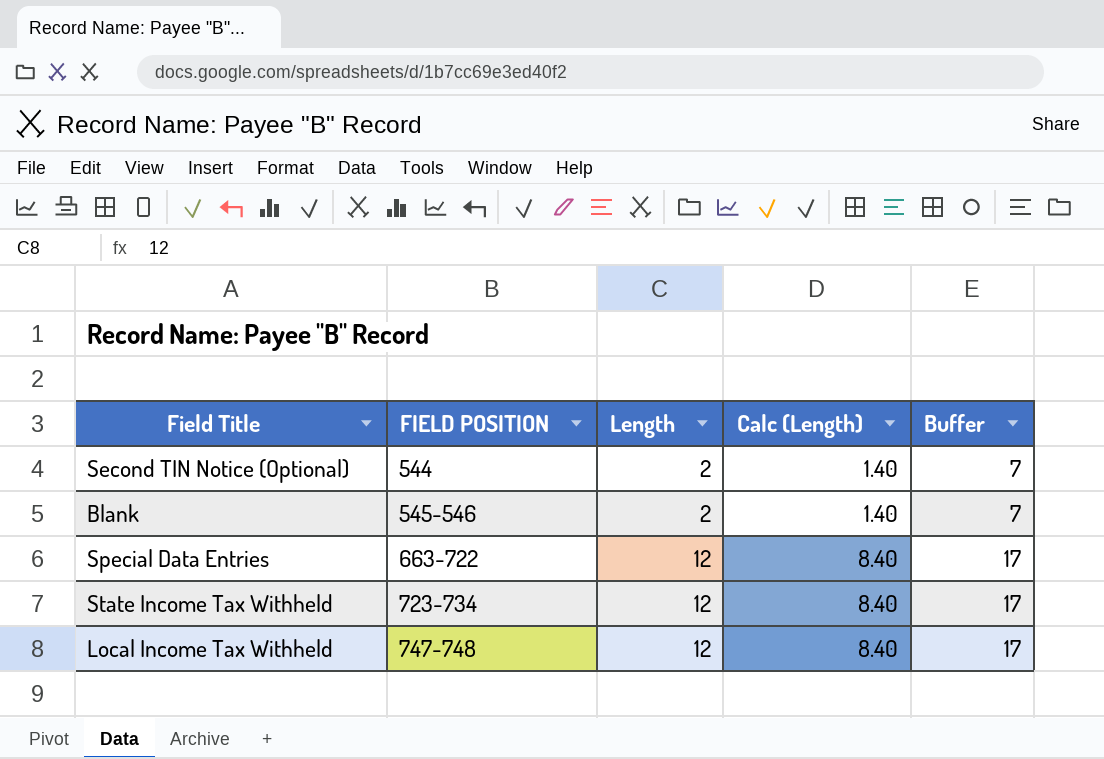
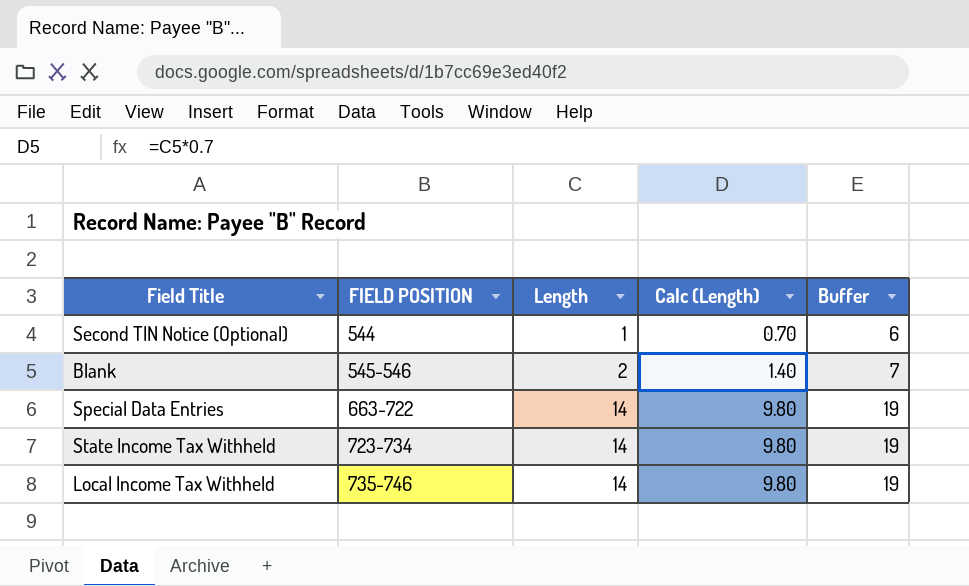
Second TIN Notice (Optional) | Length: 2 -> 1
Second TIN Notice (Optional) | Calc (Length): 1.40 -> 0.70
Second TIN Notice (Optional) | Buffer: 7 -> 6
Special Data Entries | Length: 12 -> 14
Special Data Entries | Calc (Length): 8.40 -> 9.80
Special Data Entries | Buffer: 17 -> 19
State Income Tax Withheld | Length: 12 -> 14
State Income Tax Withheld | Calc (Length): 8.40 -> 9.80
State Income Tax Withheld | Buffer: 17 -> 19
Local Income Tax Withheld | FIELD POSITION: 747-748 -> 735-746
Local Income Tax Withheld | Length: 12 -> 14
Local Income Tax Withheld | Calc (Length): 8.40 -> 9.80
Local Income Tax Withheld | Buffer: 17 -> 19

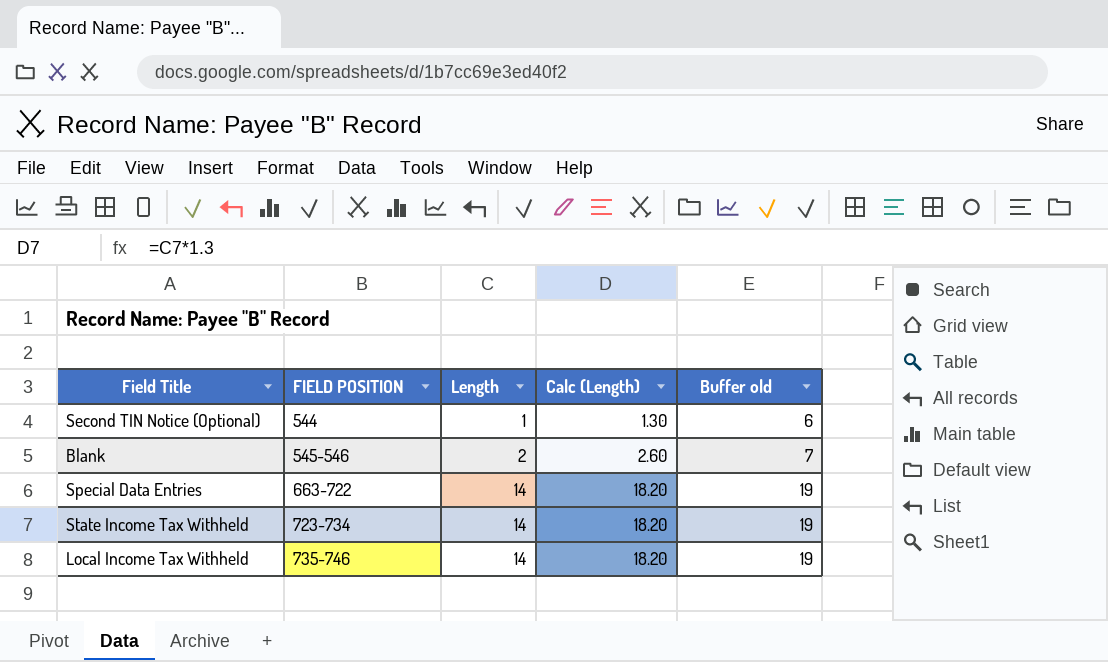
column Calc (Length) | formula: [Length] * 0.7 -> [Length] * 1.3
column name: Buffer -> Buffer old

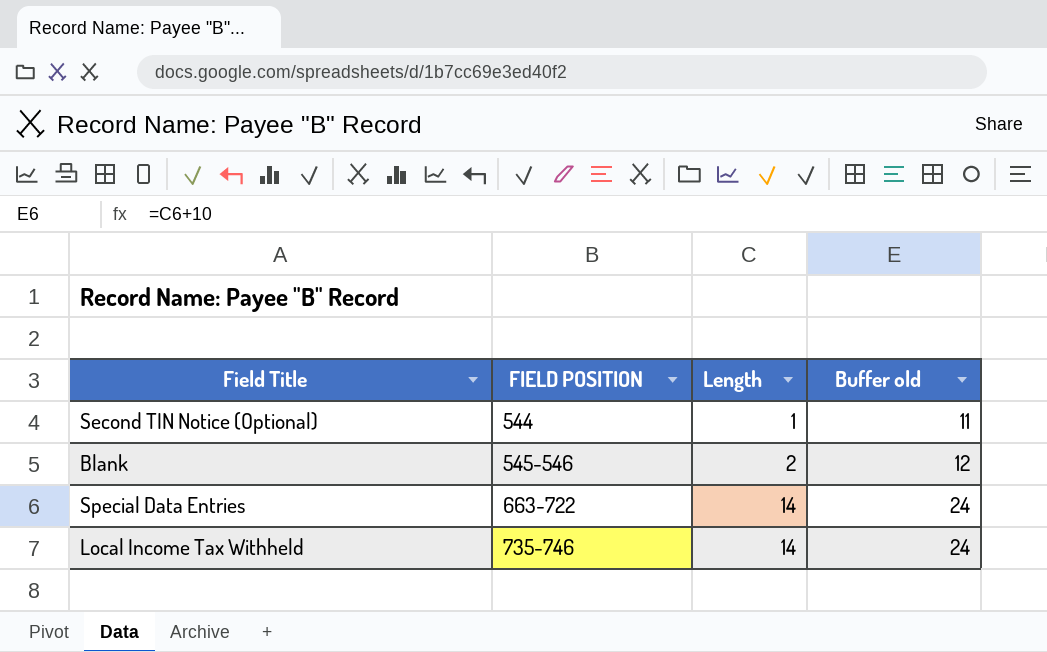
column Calc (Length) | formula: [Length] * 1.3 -> none
column Buffer old | formula: [Length] + 5 -> [Length] + 10
row State Income Tax Withheld: 723-734 | 14 | 18.20 | 19 -> none

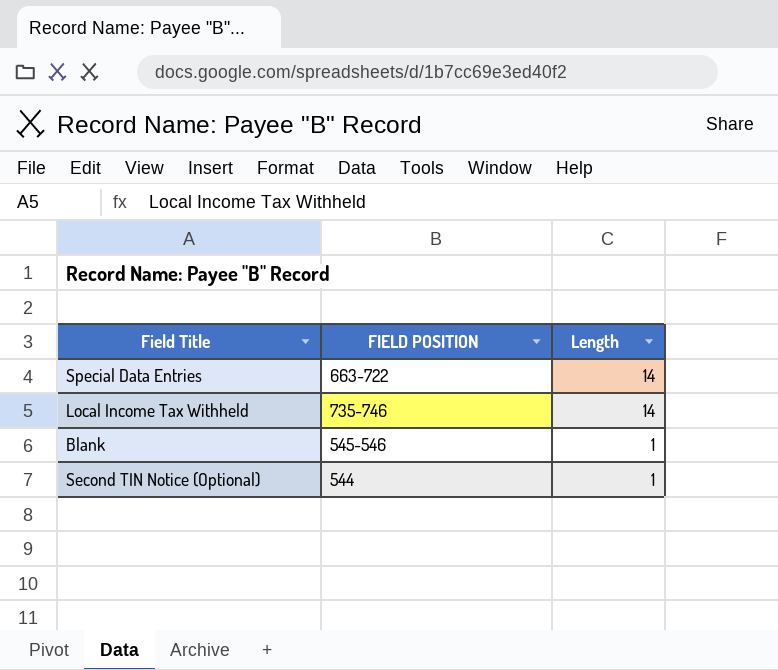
row order: FIELD POSITION ascending -> Length descending
column Buffer old | formula: [Length] + 10 -> none
Blank | Length: 2 -> 1

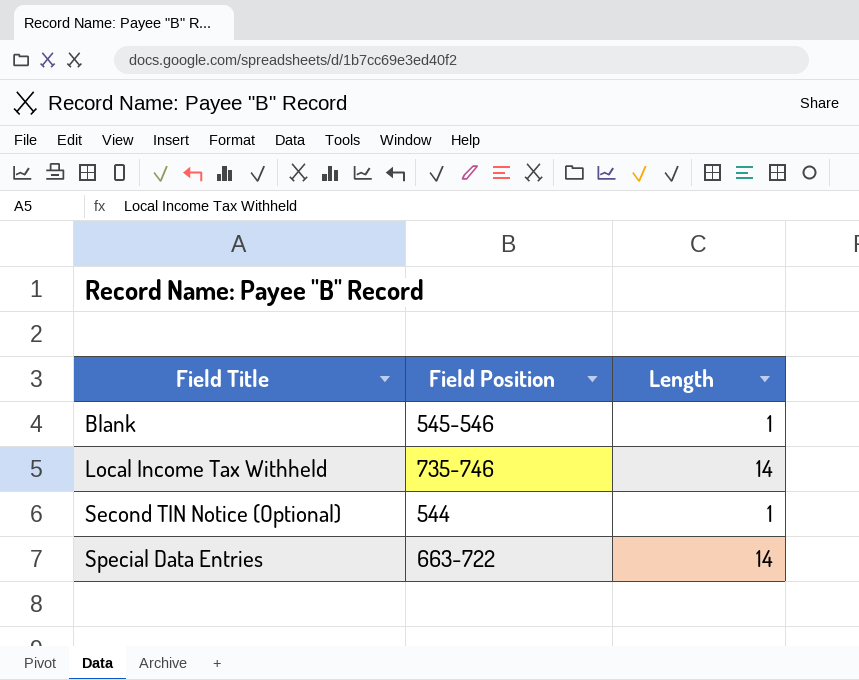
row order: Length descending -> Field Title ascending
column name: FIELD POSITION -> Field Position

